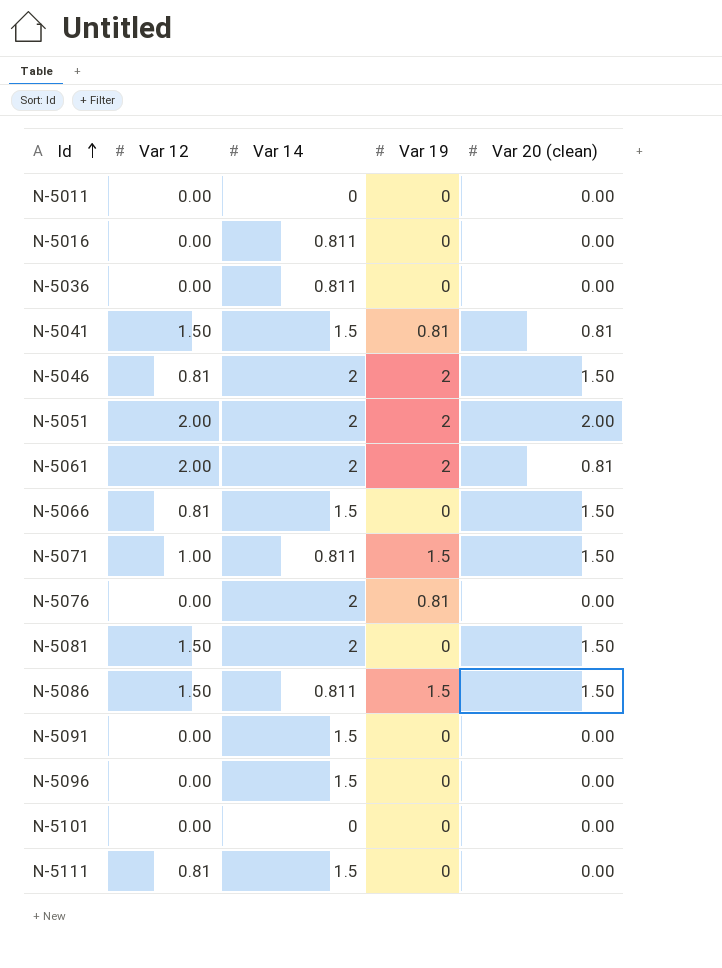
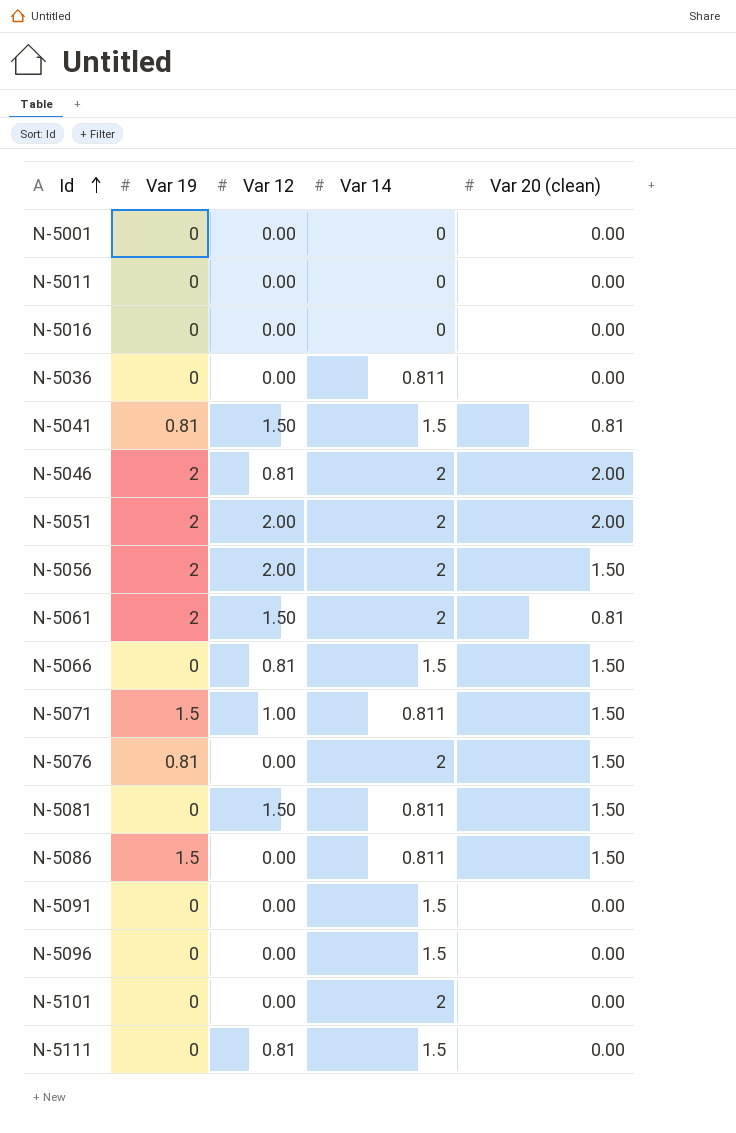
column Var 19 | position: 4 -> 2
row N-5001: none -> 0 | 0.00 | 0 | 0.00
N-5016 | Var 14: 0.811 -> 0
N-5046 | Var 20 (clean): 1.50 -> 2.00
row N-5056: none -> 2 | 2.00 | 2 | 1.50
N-5061 | Var 12: 2.00 -> 1.50
N-5076 | Var 20 (clean): 0.00 -> 1.50
N-5081 | Var 14: 2 -> 0.811
N-5086 | Var 12: 1.50 -> 0.00
N-5101 | Var 14: 0 -> 2

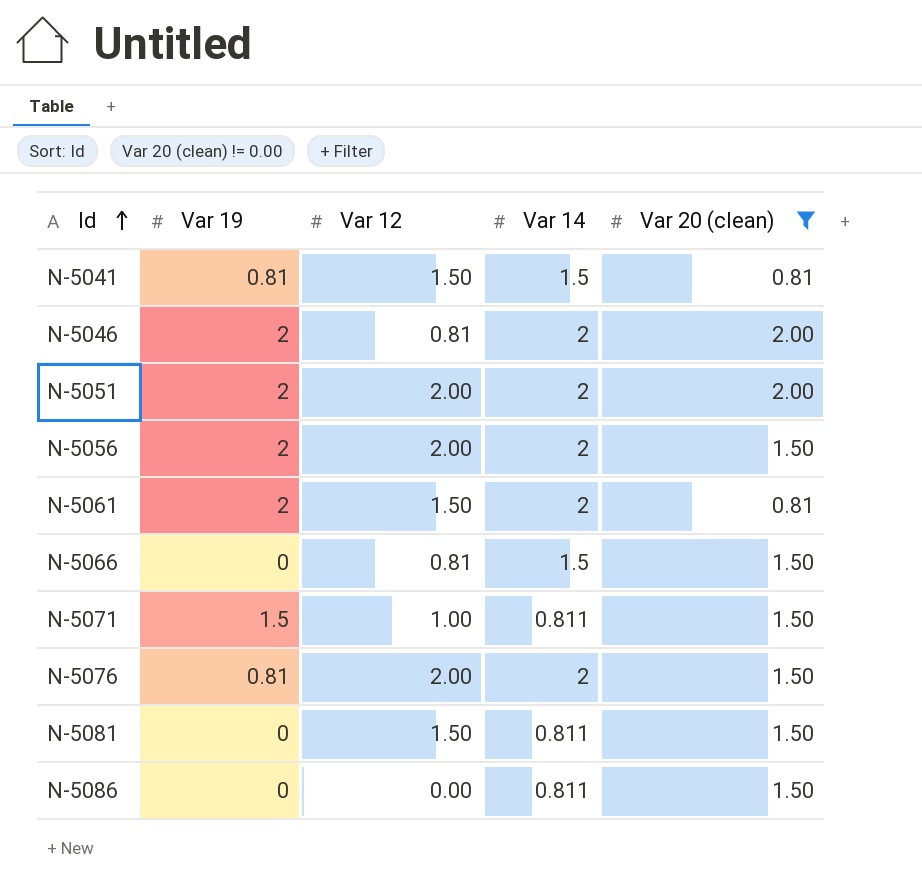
filter: none -> Var 20 (clean) != 0.00
N-5076 | Var 12: 0.00 -> 2.00
N-5086 | Var 19: 1.5 -> 0

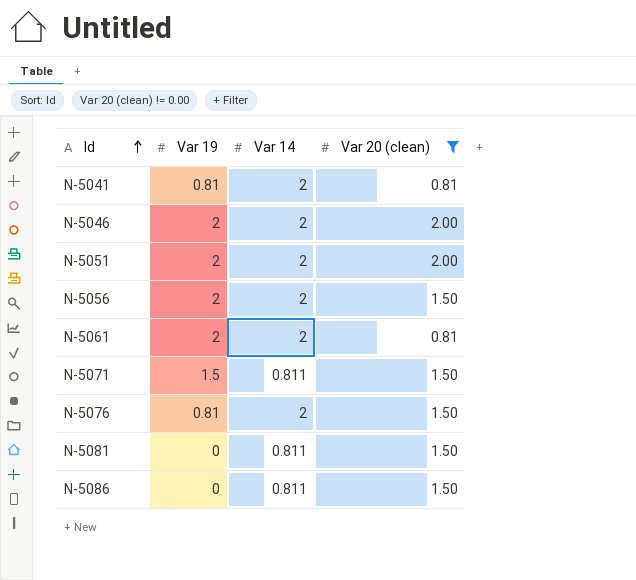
column Var 12 | position: 3 -> none
row N-5066: 0 | 0.81 | 1.5 | 1.50 -> none
N-5041 | Var 14: 1.5 -> 2

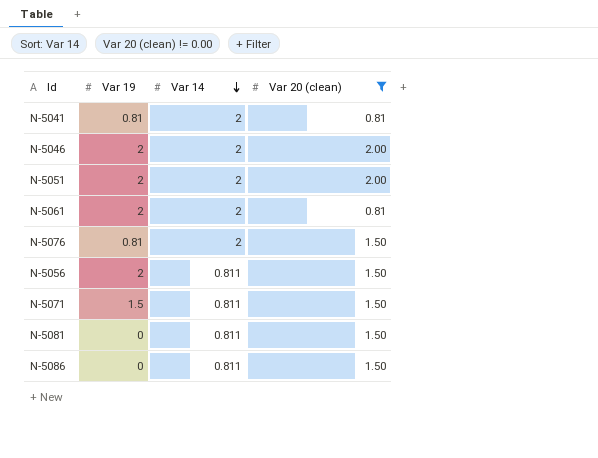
row order: Id ascending -> Var 14 descending
N-5056 | Var 14: 2 -> 0.811

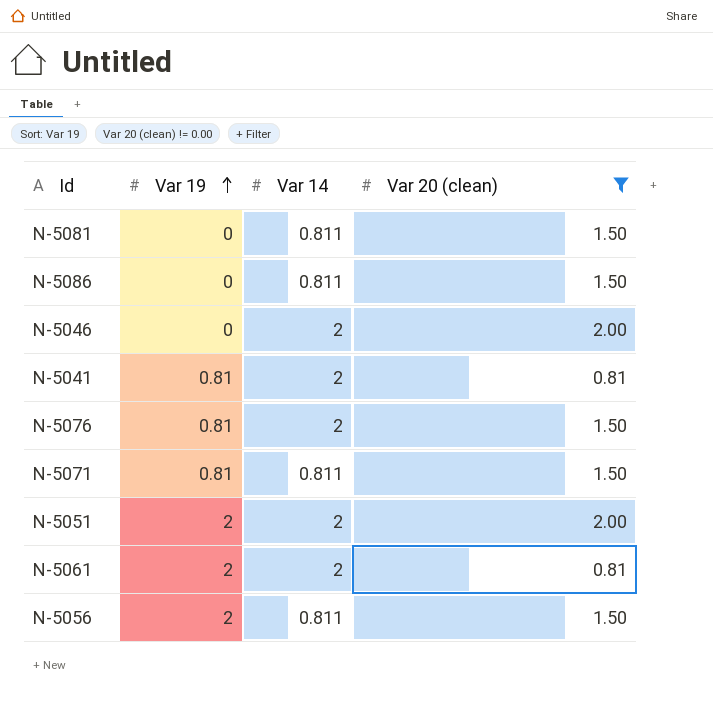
row order: Var 14 descending -> Var 19 ascending
N-5046 | Var 19: 2 -> 0
N-5071 | Var 19: 1.5 -> 0.81

